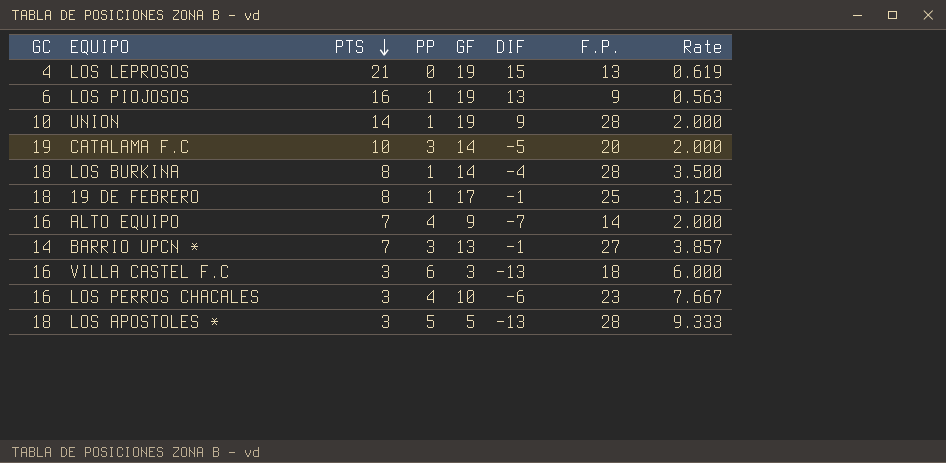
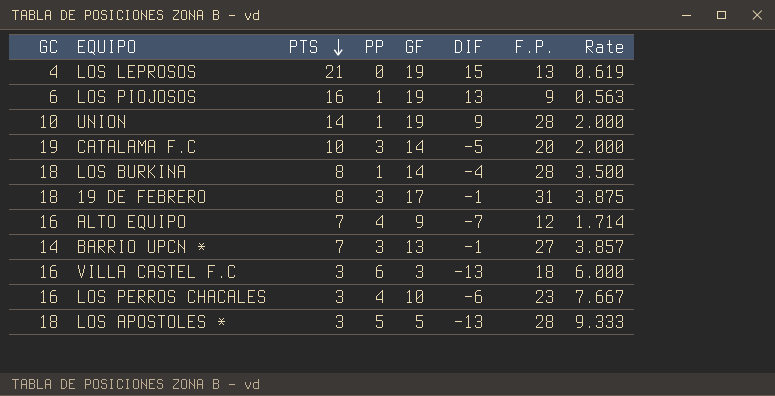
19 DE FEBRERO | PP: 1 -> 3
19 DE FEBRERO | F.P.: 25 -> 31
19 DE FEBRERO | Rate: 3.125 -> 3.875
ALTO EQUIPO | F.P.: 14 -> 12
ALTO EQUIPO | Rate: 2.000 -> 1.714

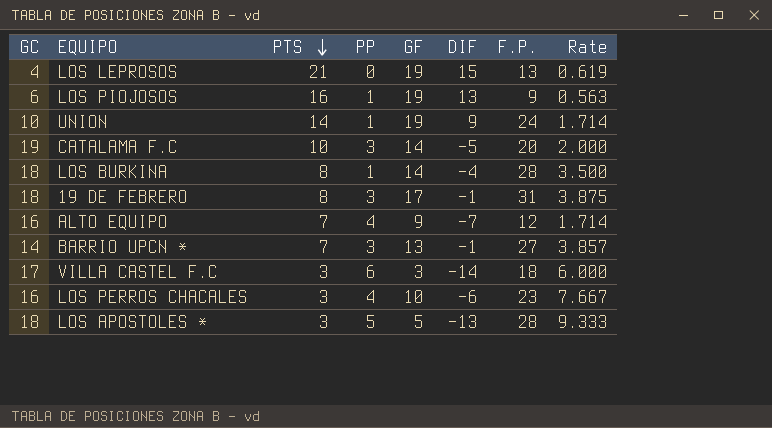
UNION | F.P.: 28 -> 24
UNION | Rate: 2.000 -> 1.714
VILLA CASTEL F.C | GC: 16 -> 17
VILLA CASTEL F.C | DIF: -13 -> -14

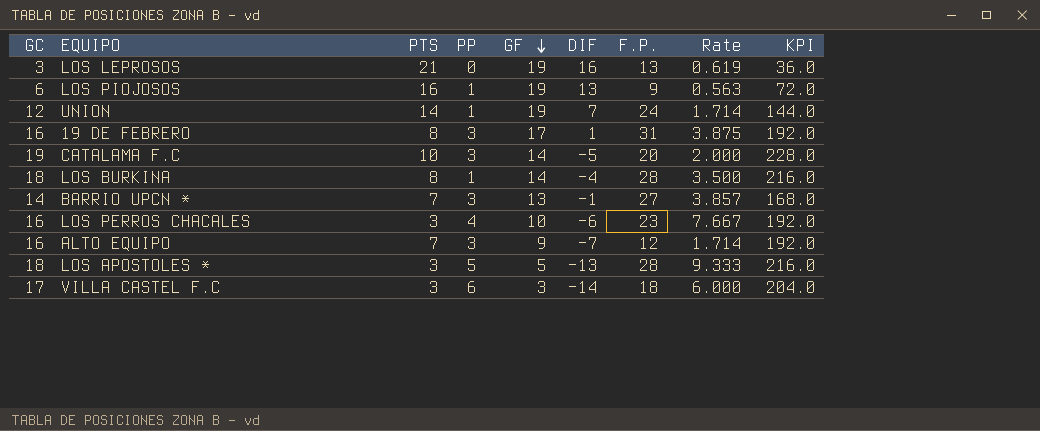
row order: PTS descending -> GF descending
column KPI | formula: none -> [GC] * 12
LOS LEPROSOS | GC: 4 -> 3
LOS LEPROSOS | DIF: 15 -> 16
UNION | GC: 10 -> 12
UNION | DIF: 9 -> 7
19 DE FEBRERO | GC: 18 -> 16
19 DE FEBRERO | DIF: -1 -> 1
ALTO EQUIPO | PP: 4 -> 3

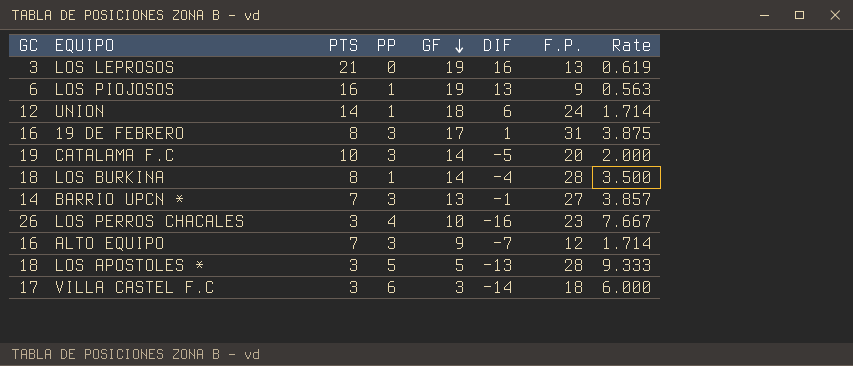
column KPI | formula: [GC] * 12 -> none
UNION | GF: 19 -> 18
UNION | DIF: 7 -> 6
LOS PERROS CHACALES | GC: 16 -> 26
LOS PERROS CHACALES | DIF: -6 -> -16

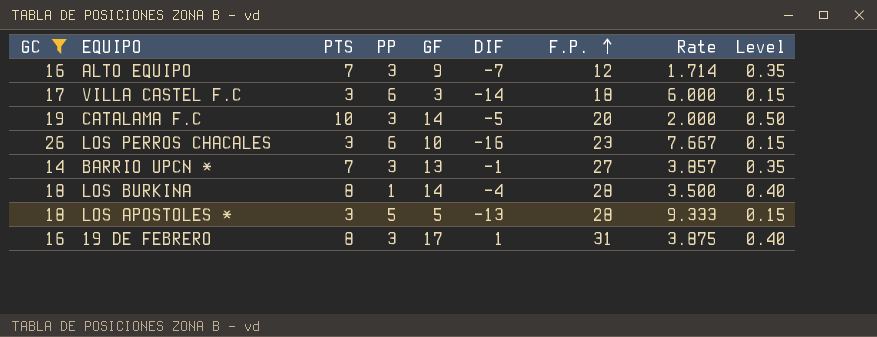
filter: none -> GC >= 14
row order: GF descending -> F.P. ascending
column Level | formula: none -> [PTS] * 0.05
LOS PERROS CHACALES | PP: 4 -> 6

